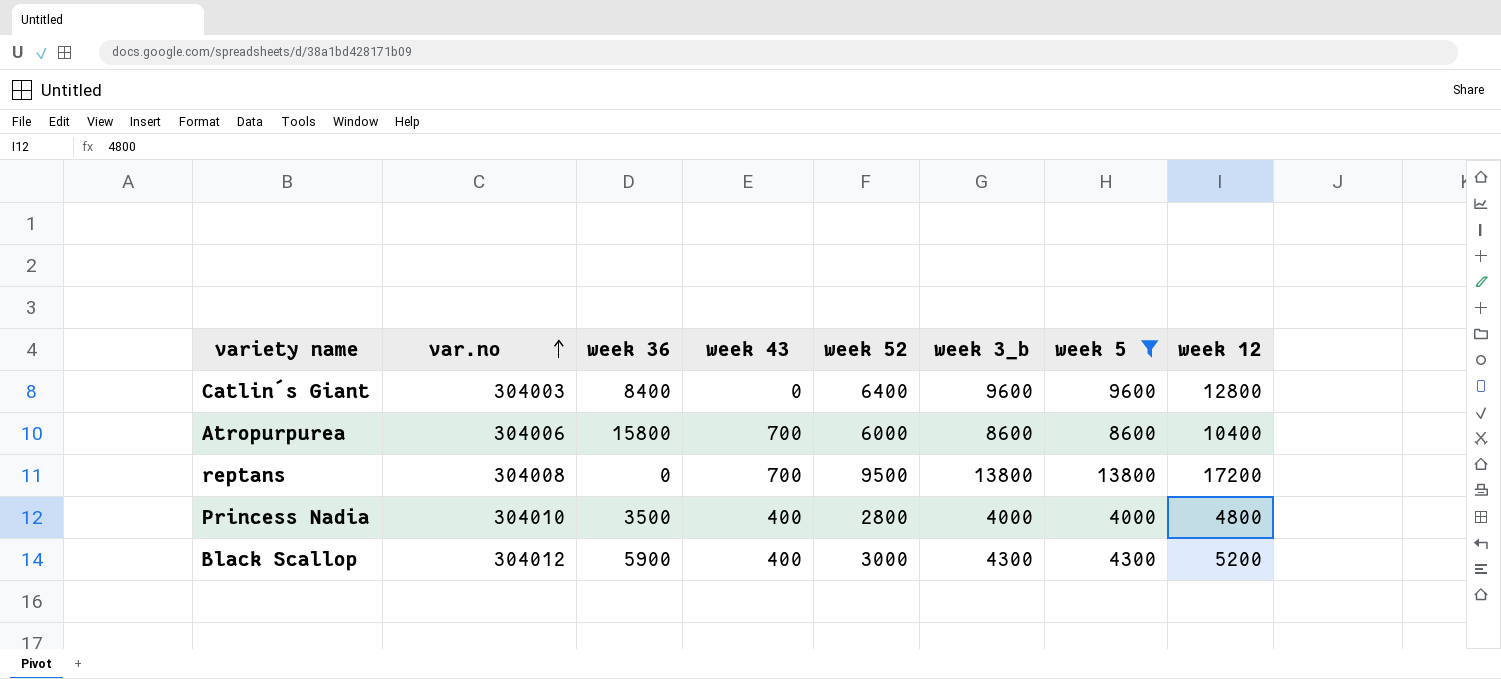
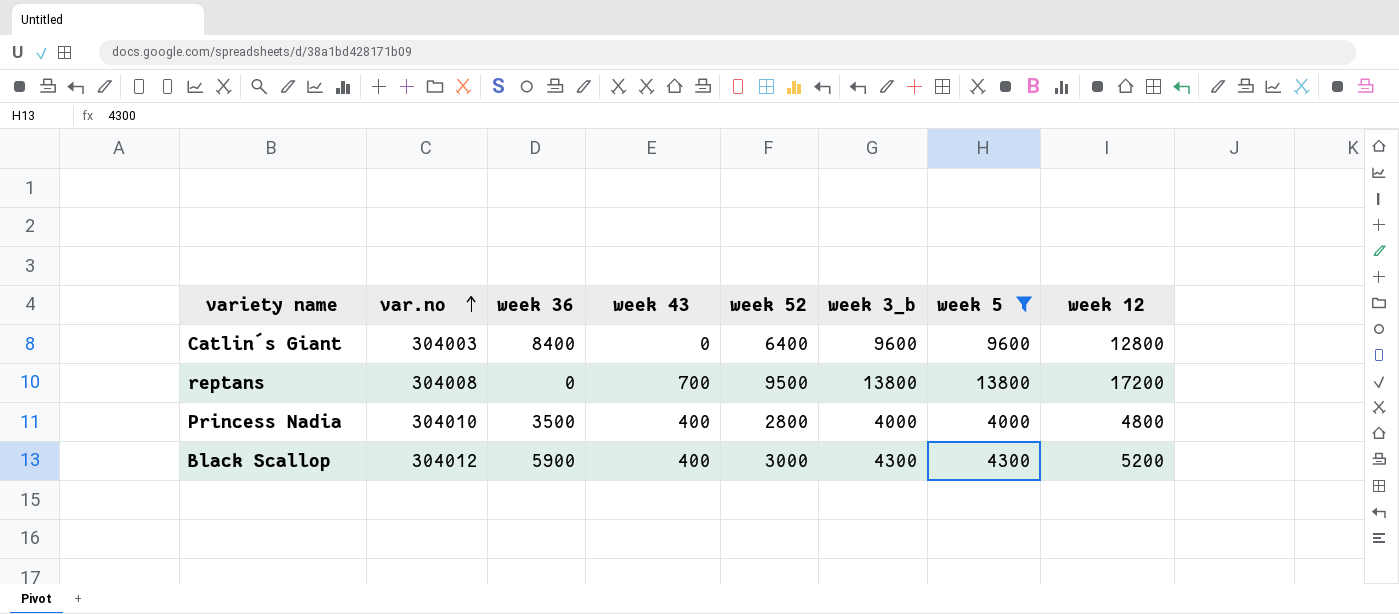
row Atropurpurea: 304006 | 15800 | 700 | 6000 | 8600 | 8600 | 10400 -> none

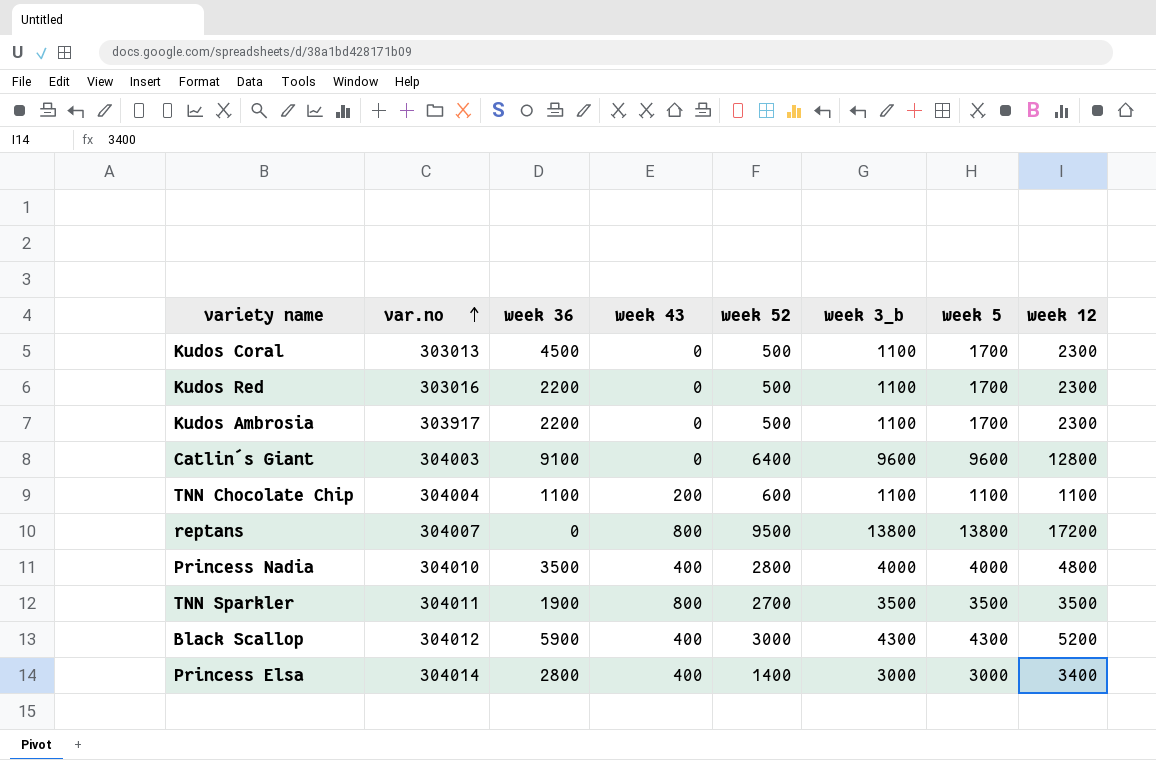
filter: week 5 >= 4000 -> none
Catlin´s Giant | week 36: 8400 -> 9100
reptans | var.no: 304008 -> 304007
reptans | week 43: 700 -> 800

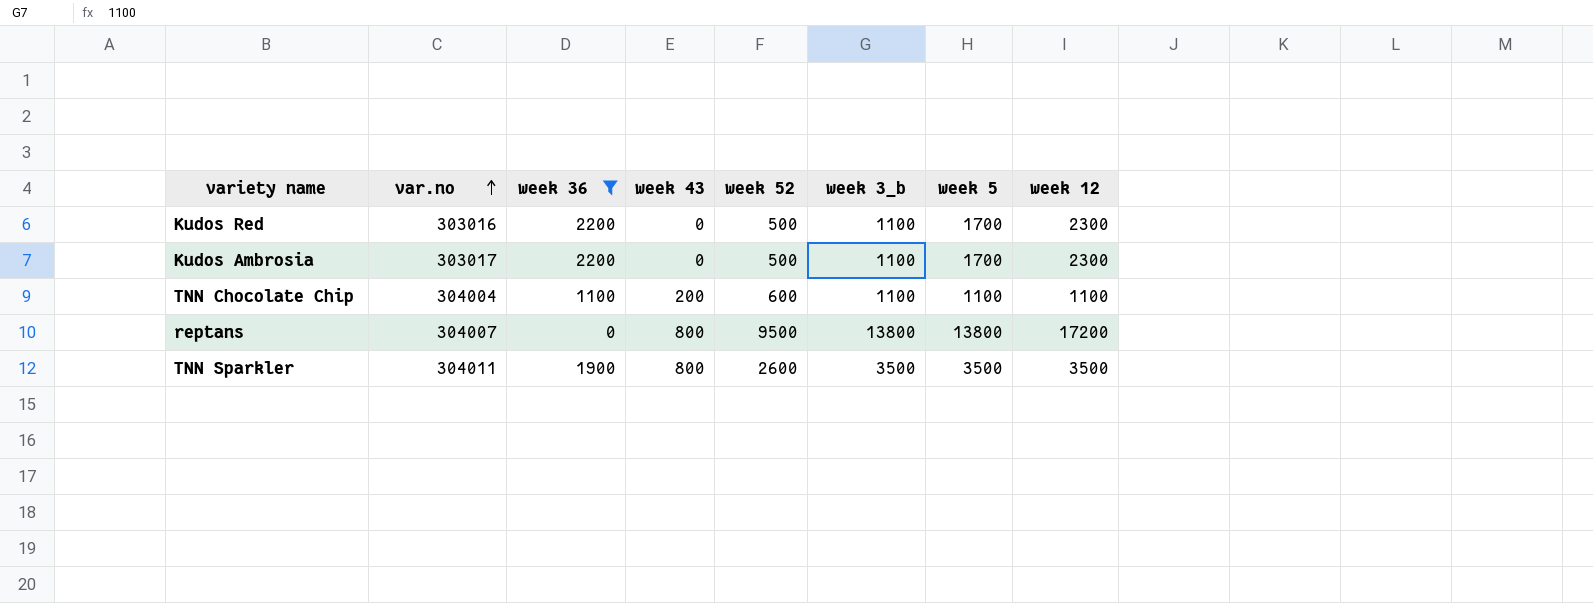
filter: none -> week 36 <= 2200
Kudos Ambrosia | var.no: 303917 -> 303017
TNN Sparkler | week 52: 2700 -> 2600

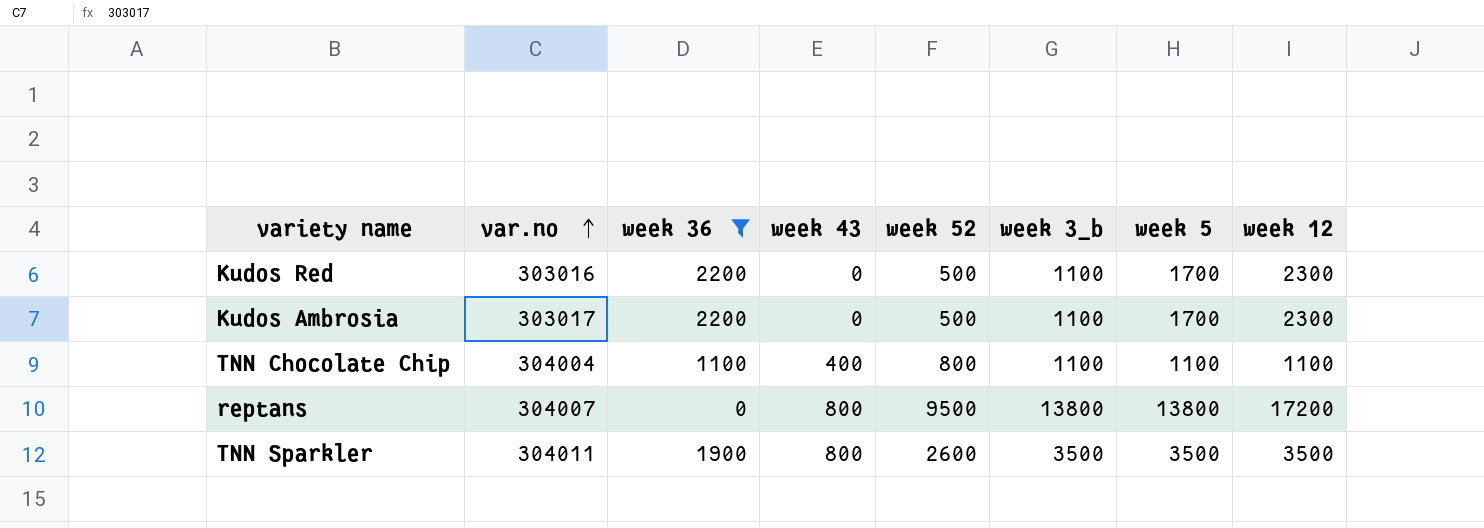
TNN Chocolate Chip | week 43: 200 -> 400
TNN Chocolate Chip | week 52: 600 -> 800

